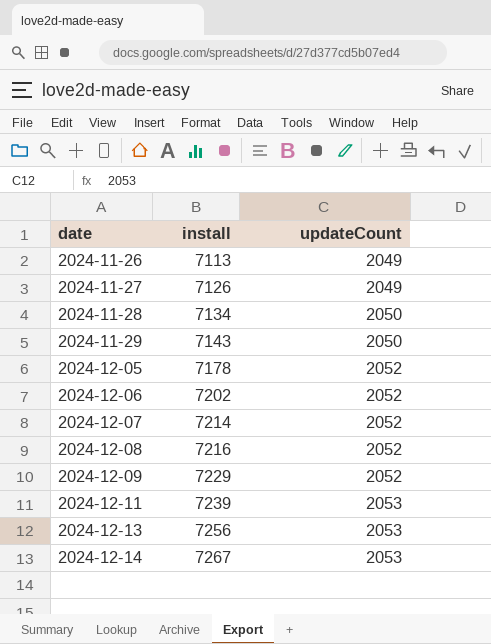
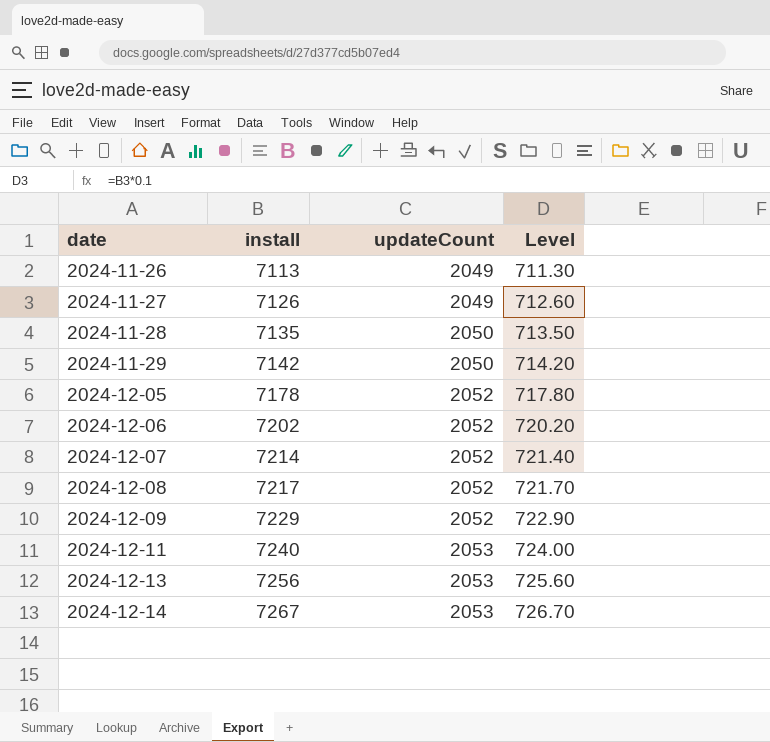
column Level | formula: none -> [install] * 0.1
2024-11-28 | install: 7134 -> 7135
2024-11-29 | install: 7143 -> 7142
2024-12-08 | install: 7216 -> 7217
2024-12-11 | install: 7239 -> 7240

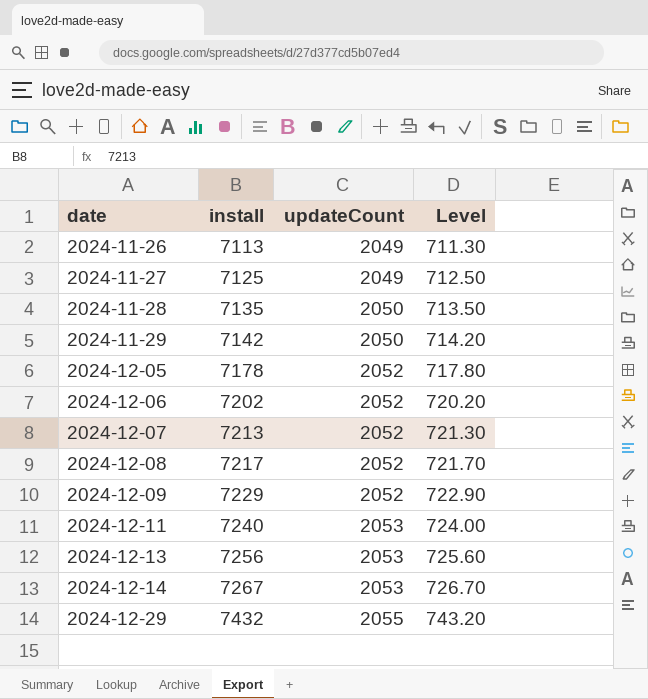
2024-11-27 | install: 7126 -> 7125
2024-11-27 | Level: 712.60 -> 712.50
2024-12-07 | install: 7214 -> 7213
2024-12-07 | Level: 721.40 -> 721.30
row 2024-12-29: none -> 7432 | 2055 | 743.20

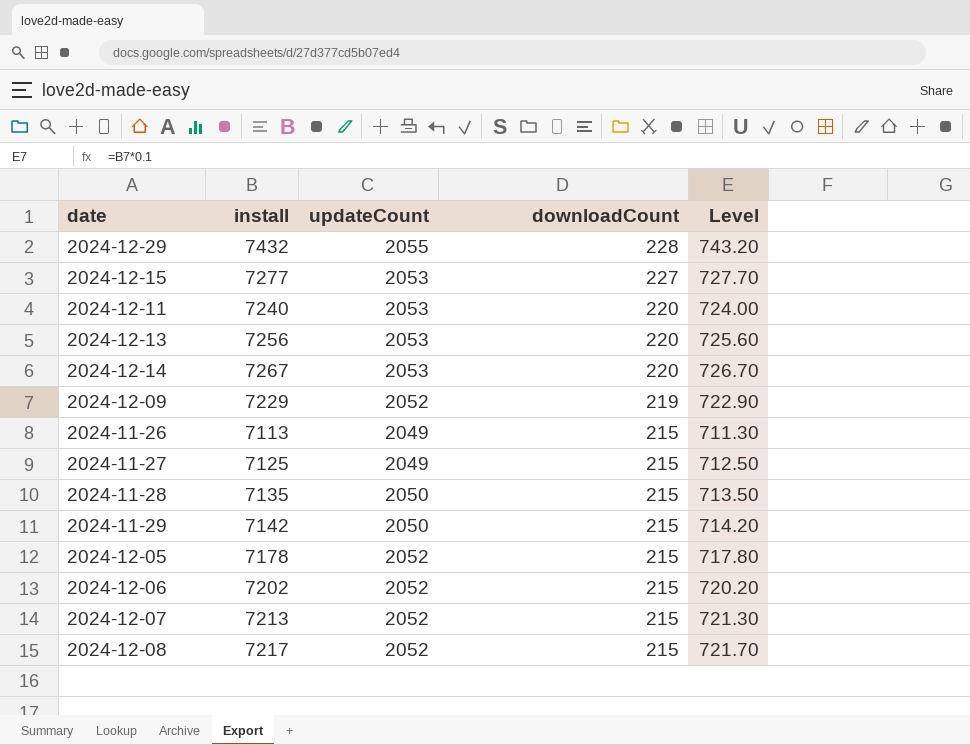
row order: date ascending -> downloadCount descending
column downloadCount | position: none -> 4
row 2024-12-15: none -> 7277 | 2053 | 227 | 727.70

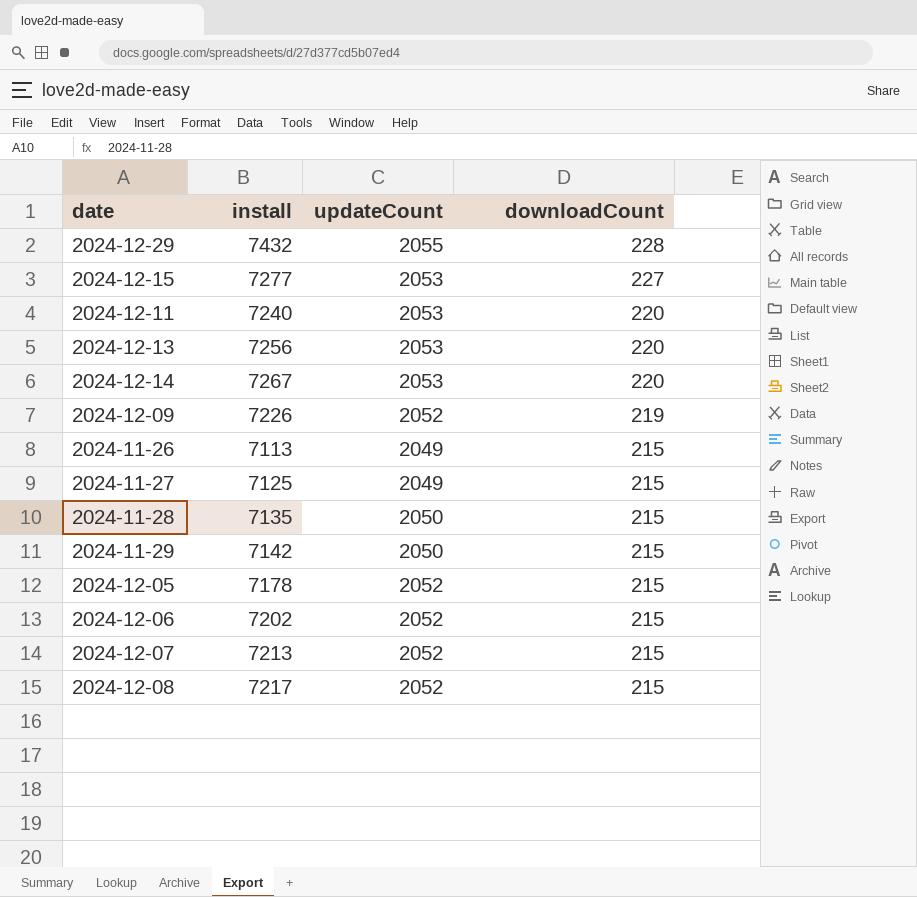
column Level | formula: [install] * 0.1 -> none
2024-12-09 | install: 7229 -> 7226

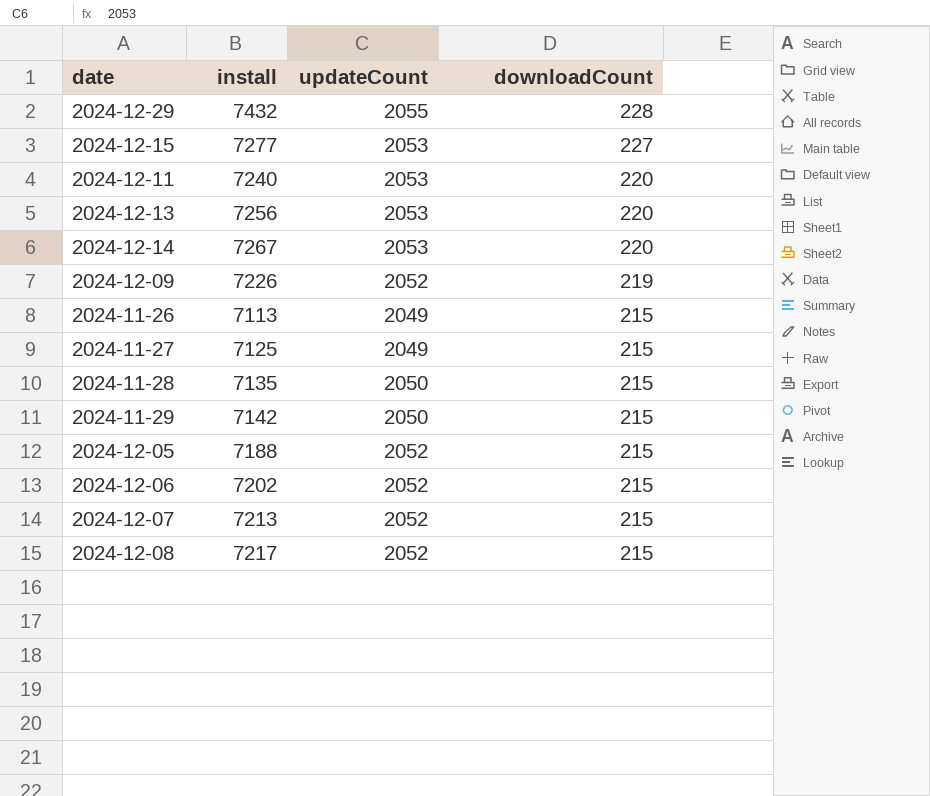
2024-12-05 | install: 7178 -> 7188

